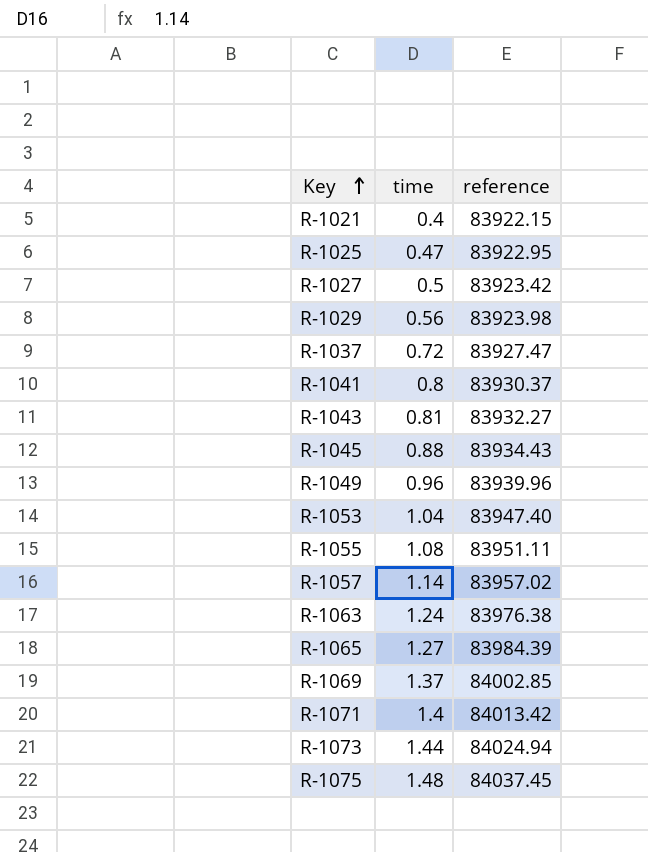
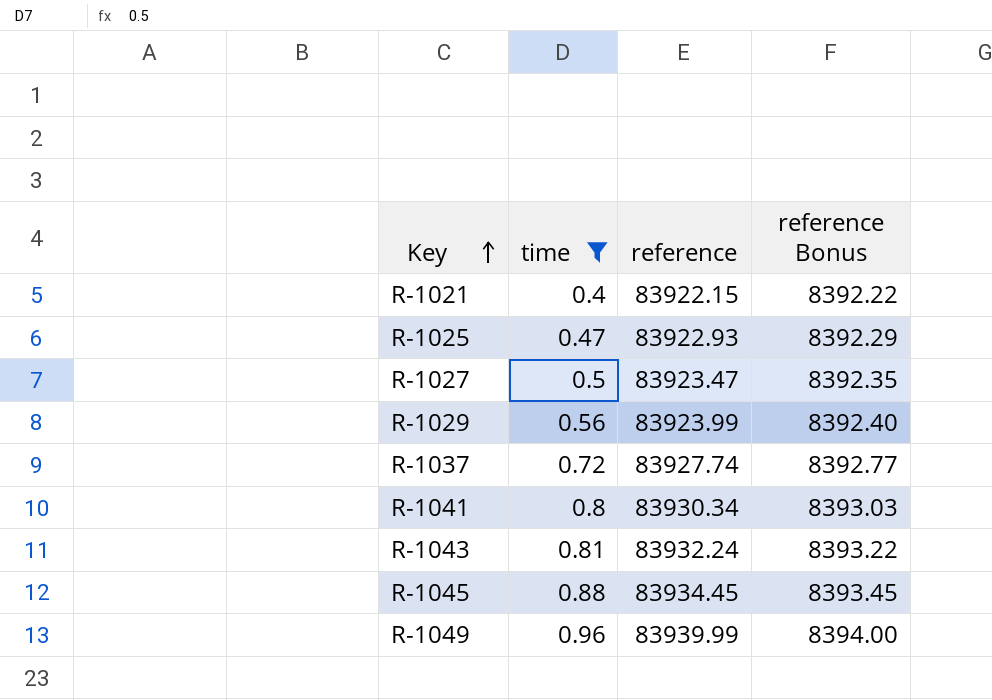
filter: none -> time <= 0.96
column reference Bonus | formula: none -> [reference] * 0.1
R-1025 | reference: 83922.95 -> 83922.93
R-1027 | reference: 83923.42 -> 83923.47
R-1029 | reference: 83923.98 -> 83923.99
R-1037 | reference: 83927.47 -> 83927.74
R-1041 | reference: 83930.37 -> 83930.34
R-1043 | reference: 83932.27 -> 83932.24
R-1045 | reference: 83934.43 -> 83934.45
R-1049 | reference: 83939.96 -> 83939.99

